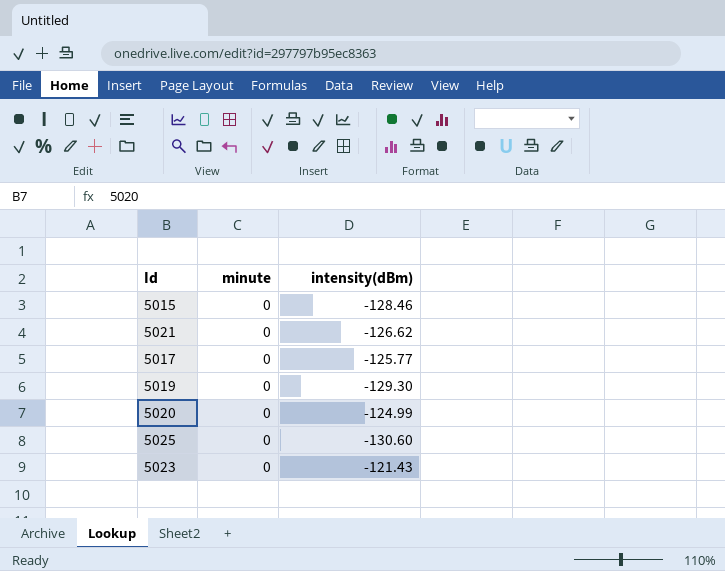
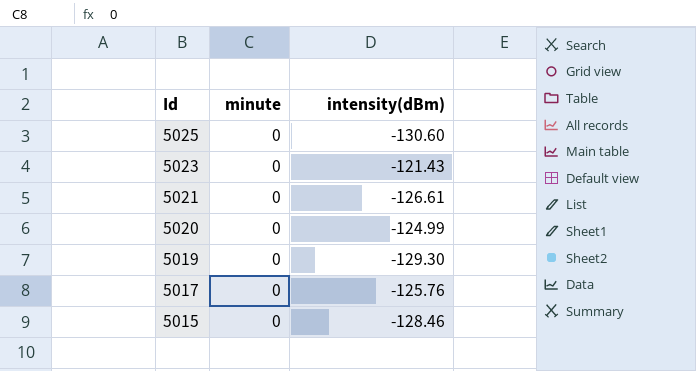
row order: none -> Id descending
5021 | intensity(dBm): -126.62 -> -126.61
5017 | intensity(dBm): -125.77 -> -125.76

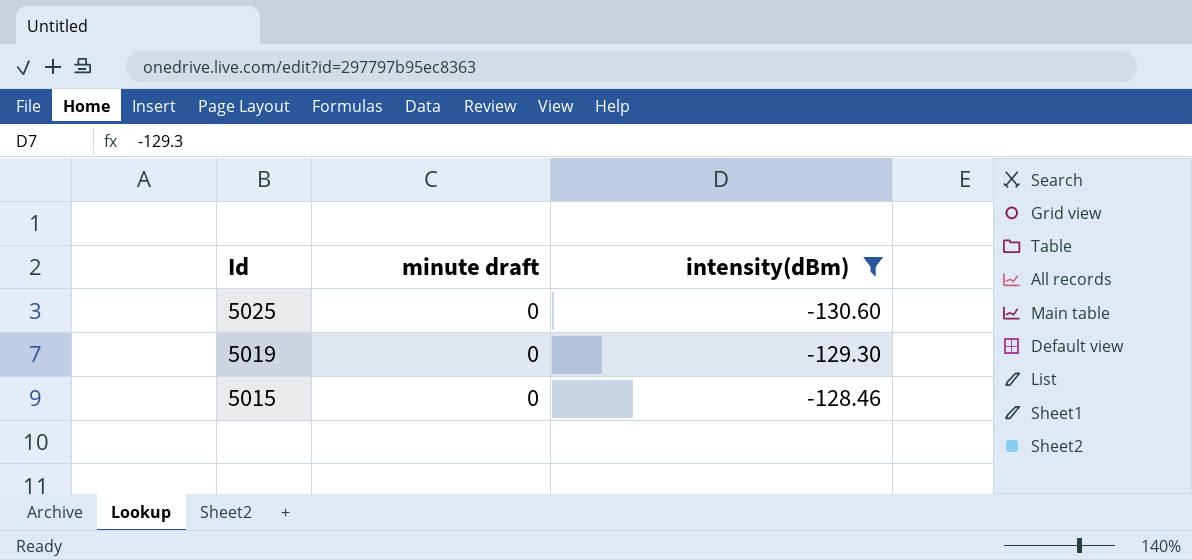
filter: none -> intensity(dBm) <= -128.46
column name: minute -> minute draft

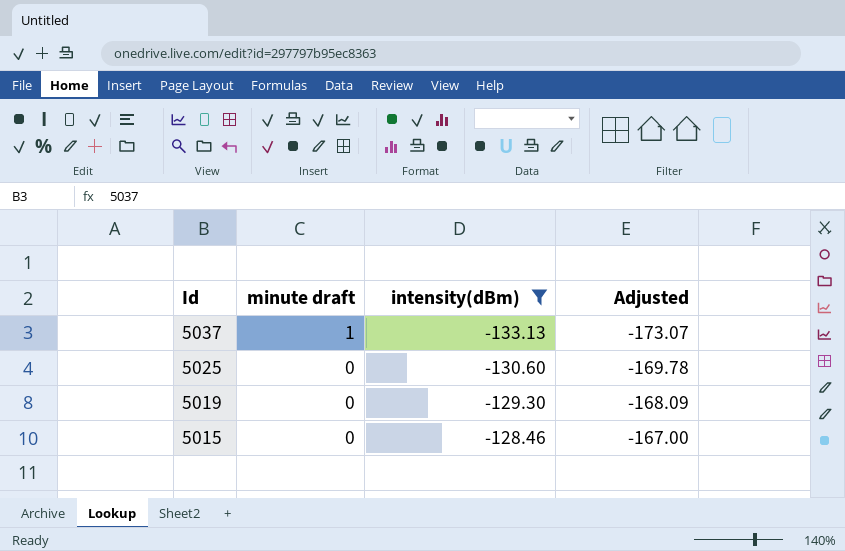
column Adjusted | formula: none -> [intensity(dBm)] * 1.3
row 5037: none -> 1 | -133.13 | -173.07

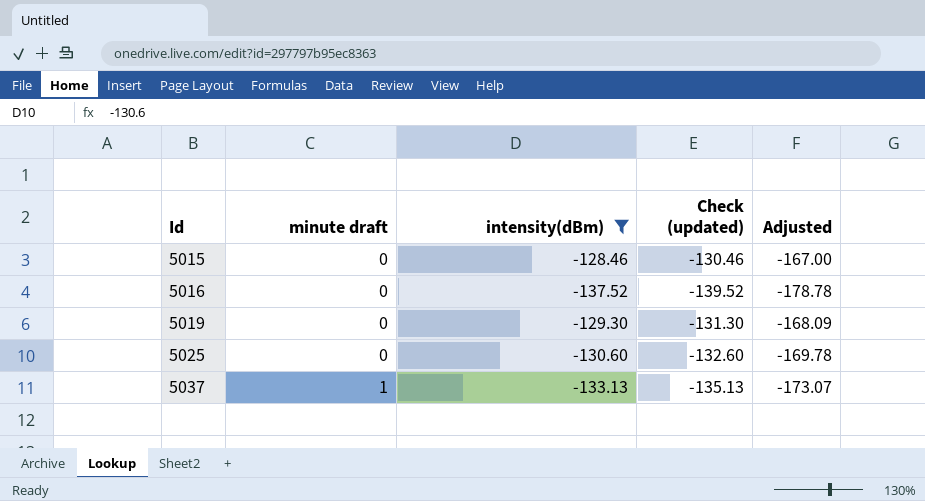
row order: Id descending -> Id ascending
column Check (updated) | formula: none -> [intensity(dBm)] - 2
row 5016: none -> 0 | -137.52 | -139.52 | -178.78

